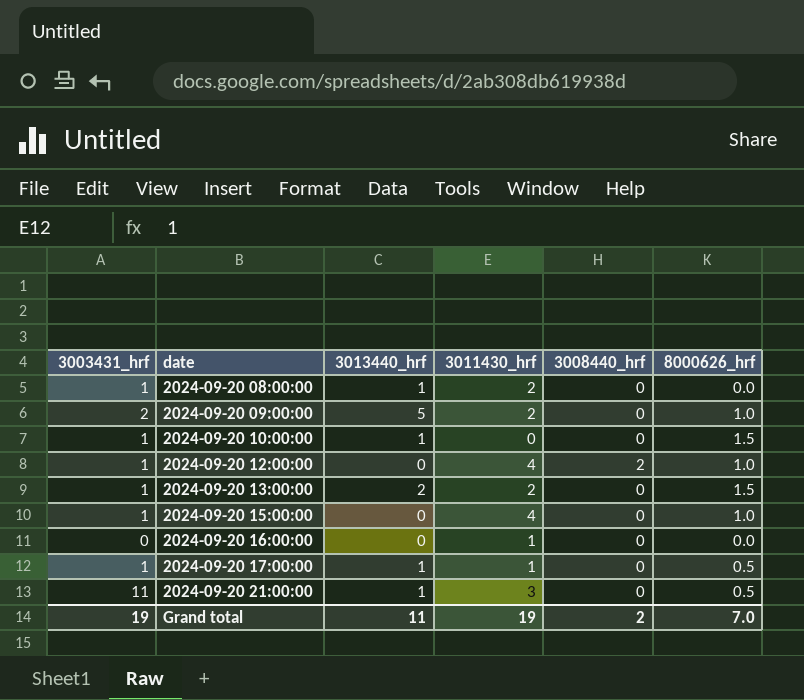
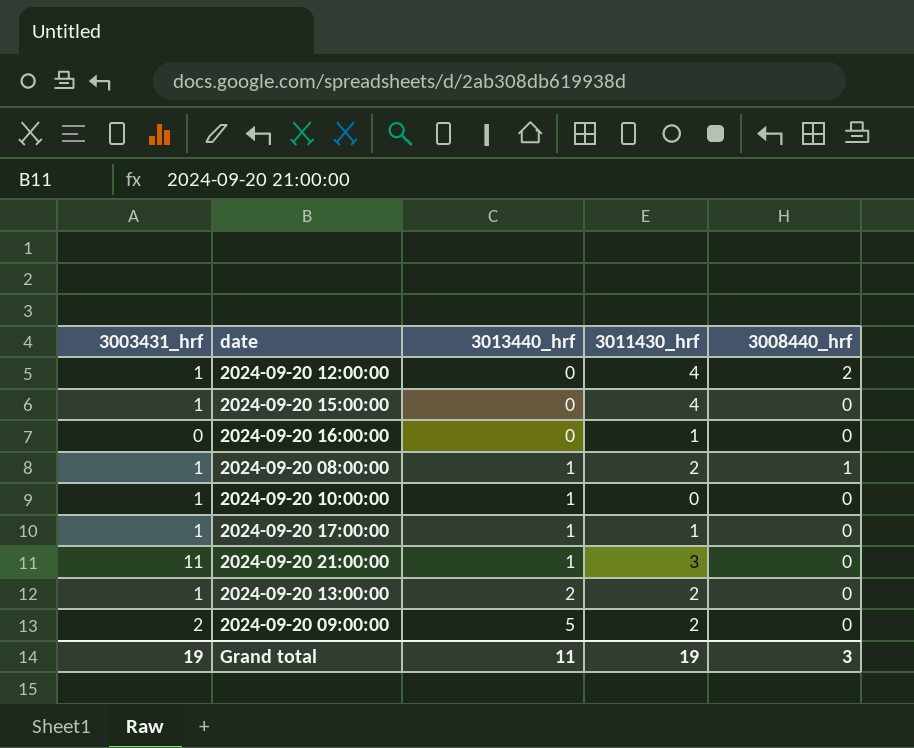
row order: date ascending -> 3013440_hrf ascending
column 8000626_hrf | position: 6 -> none
2024-09-20 08:00:00 | 3008440_hrf: 0 -> 1
Grand total | 3008440_hrf: 2 -> 3

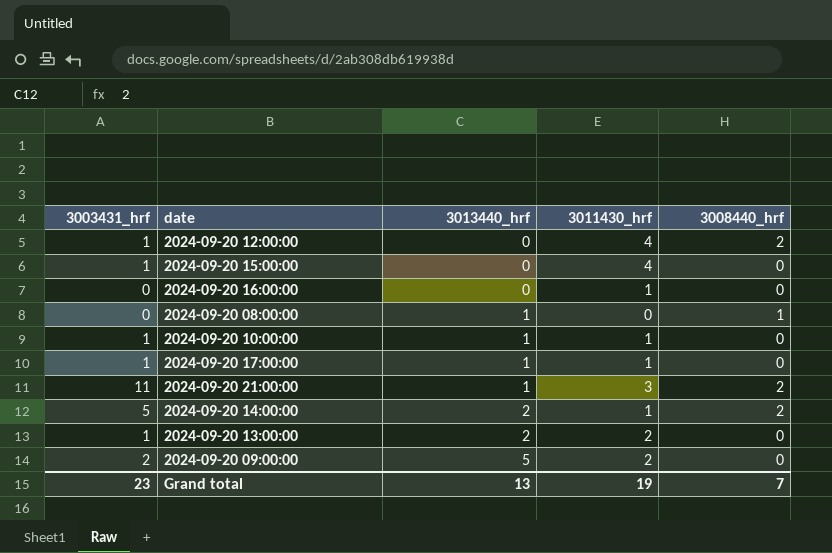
2024-09-20 08:00:00 | 3003431_hrf: 1 -> 0
2024-09-20 08:00:00 | 3011430_hrf: 2 -> 0
2024-09-20 10:00:00 | 3011430_hrf: 0 -> 1
2024-09-20 21:00:00 | 3008440_hrf: 0 -> 2
row 2024-09-20 14:00:00: none -> 5 | 2 | 1 | 2
Grand total | 3003431_hrf: 19 -> 23
Grand total | 3013440_hrf: 11 -> 13
Grand total | 3008440_hrf: 3 -> 7

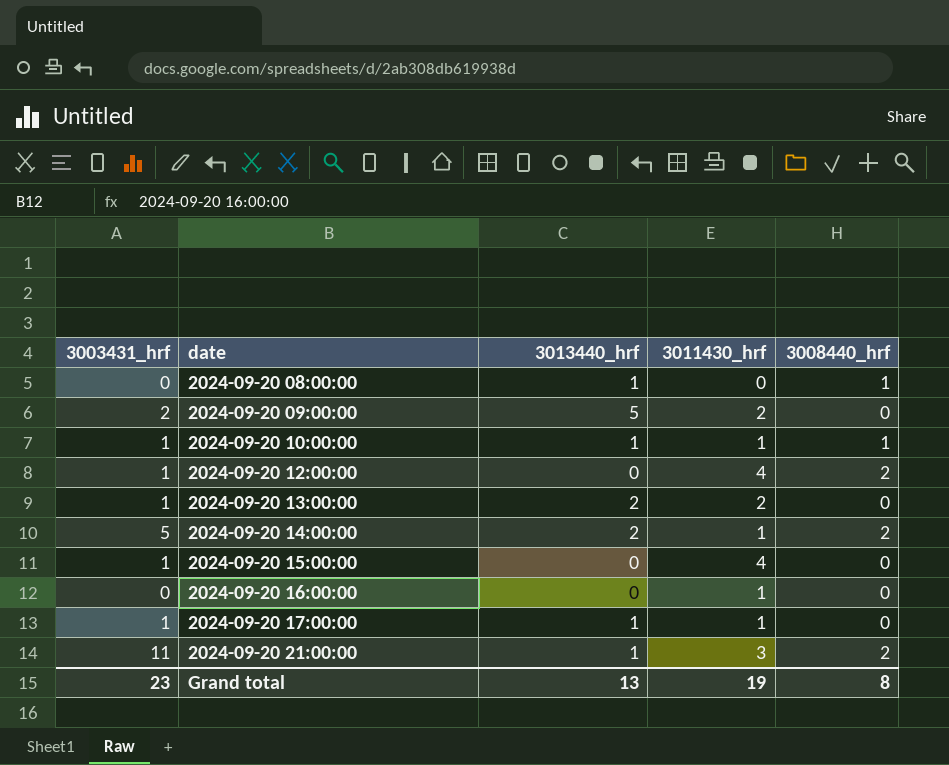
row order: 3013440_hrf ascending -> date ascending
2024-09-20 10:00:00 | 3008440_hrf: 0 -> 1
Grand total | 3008440_hrf: 7 -> 8

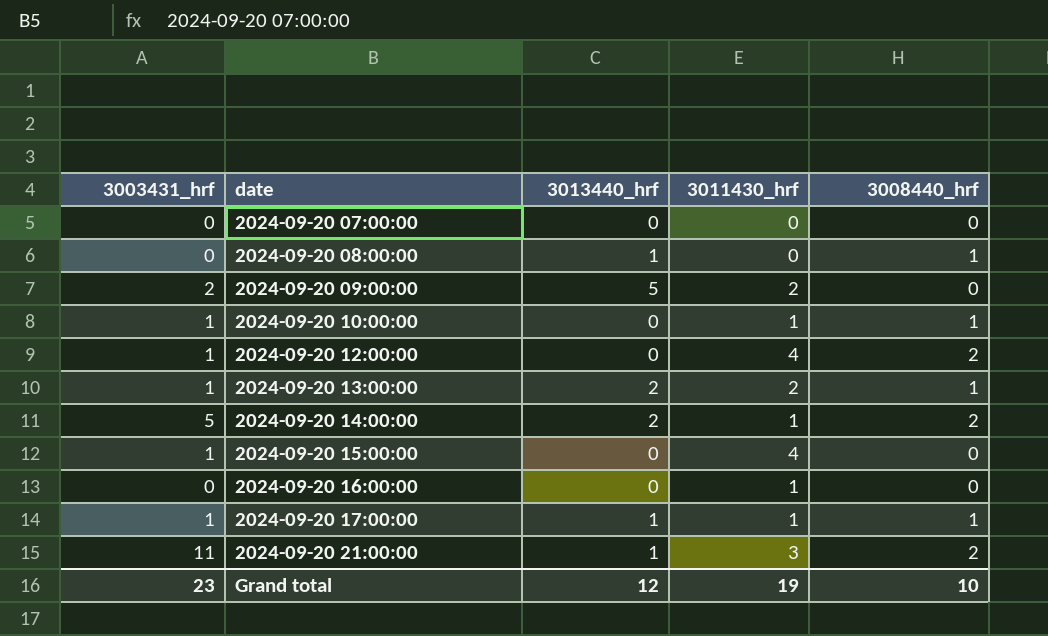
row 2024-09-20 07:00:00: none -> 0 | 0 | 0 | 0
2024-09-20 10:00:00 | 3013440_hrf: 1 -> 0
2024-09-20 13:00:00 | 3008440_hrf: 0 -> 1
2024-09-20 17:00:00 | 3008440_hrf: 0 -> 1
Grand total | 3013440_hrf: 13 -> 12
Grand total | 3008440_hrf: 8 -> 10

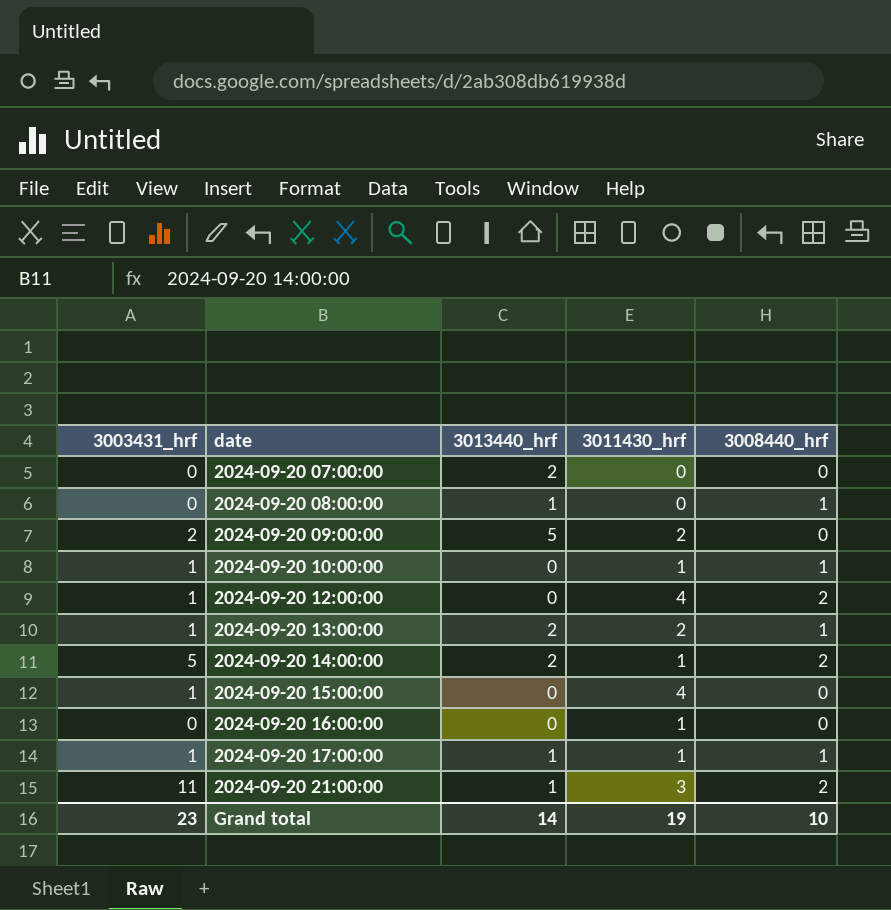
2024-09-20 07:00:00 | 3013440_hrf: 0 -> 2
Grand total | 3013440_hrf: 12 -> 14

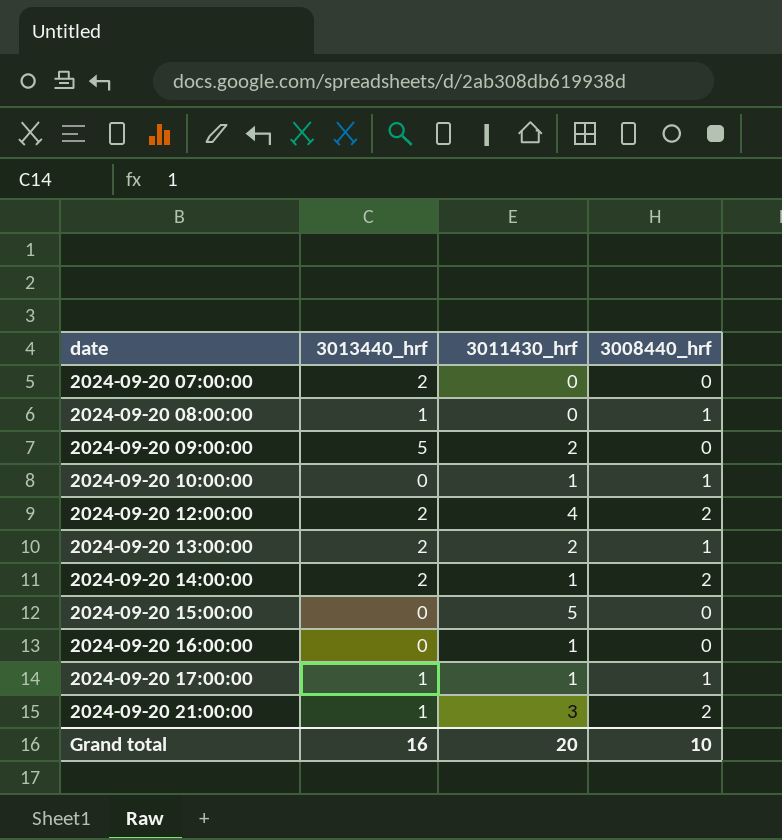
column 3003431_hrf | position: 1 -> none
2024-09-20 12:00:00 | 3013440_hrf: 0 -> 2
2024-09-20 15:00:00 | 3011430_hrf: 4 -> 5
Grand total | 3013440_hrf: 14 -> 16
Grand total | 3011430_hrf: 19 -> 20

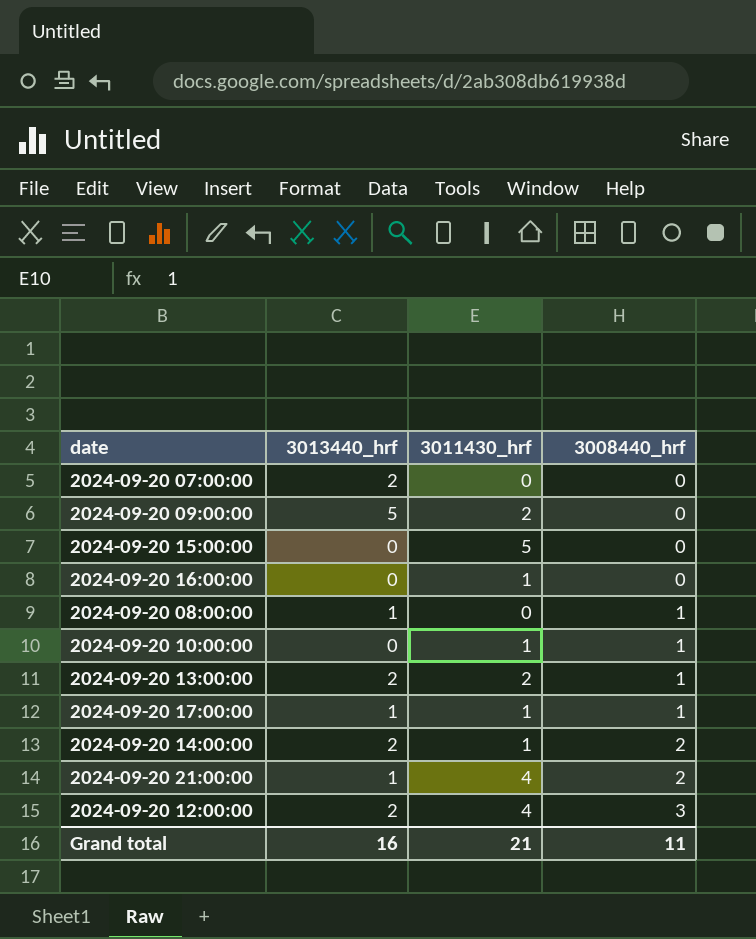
row order: date ascending -> 3008440_hrf ascending
2024-09-20 21:00:00 | 3011430_hrf: 3 -> 4
2024-09-20 12:00:00 | 3008440_hrf: 2 -> 3
Grand total | 3011430_hrf: 20 -> 21
Grand total | 3008440_hrf: 10 -> 11

